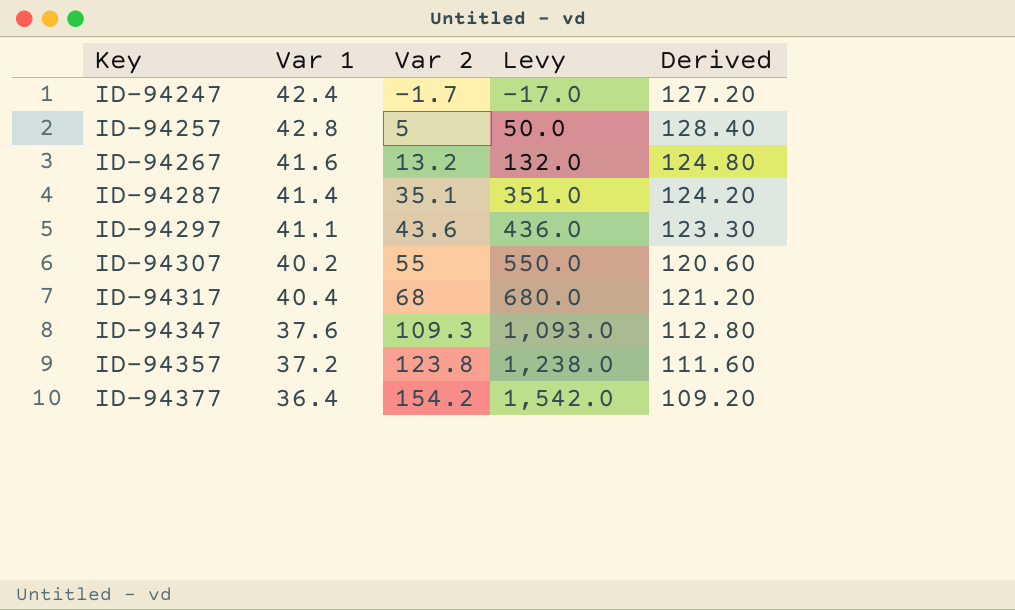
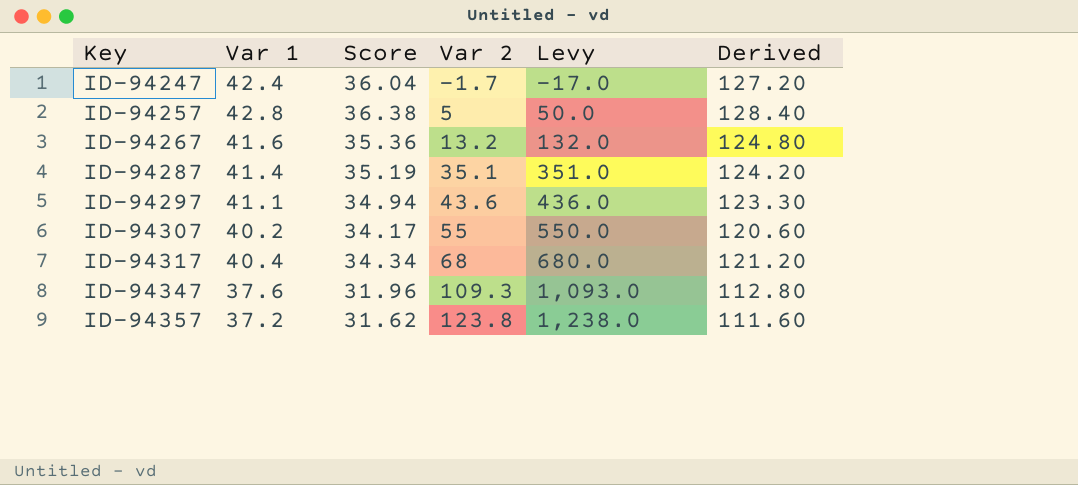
column Score | formula: none -> [Var 1] * 0.85
row ID-94377: 36.4 | 154.2 | 1,542.0 | 109.20 -> none

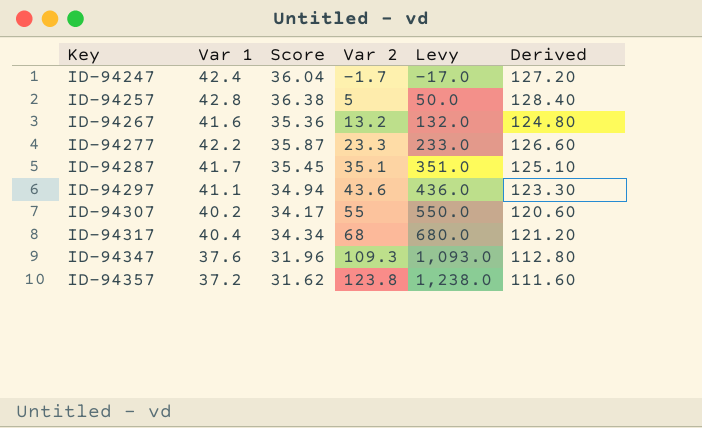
row ID-94277: none -> 42.2 | 35.87 | 23.3 | 233.0 | 126.60
ID-94287 | Var 1: 41.4 -> 41.7
ID-94287 | Score: 35.19 -> 35.45
ID-94287 | Derived: 124.20 -> 125.10

